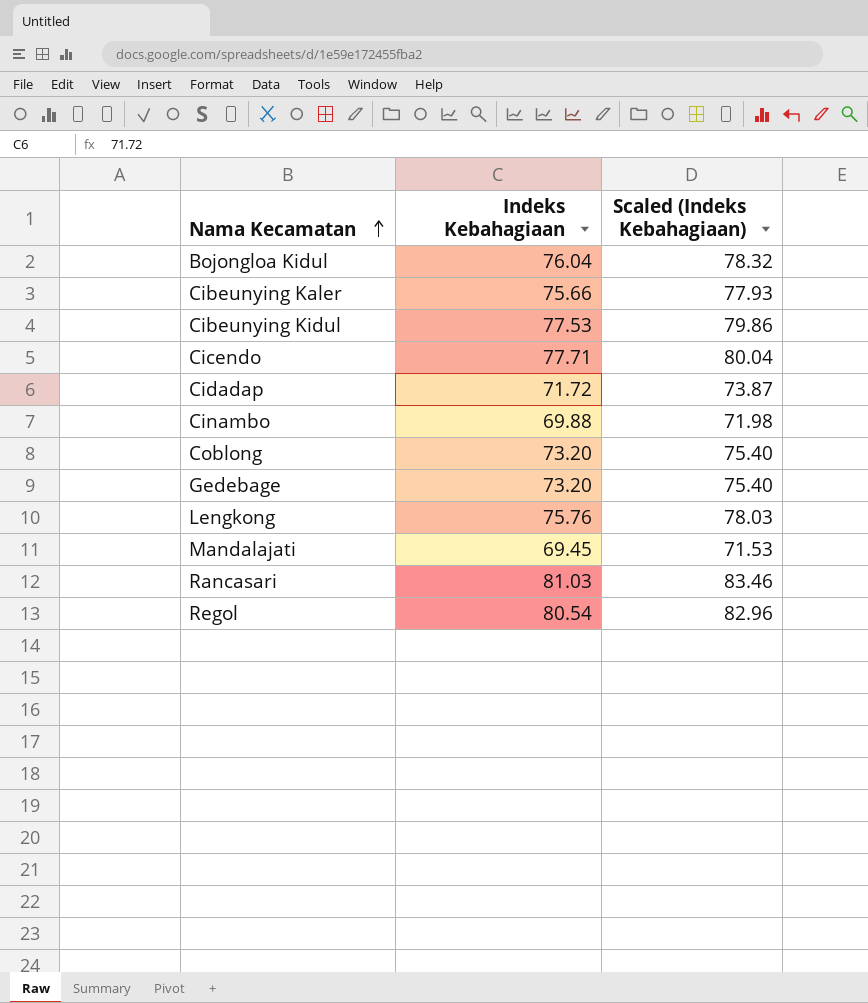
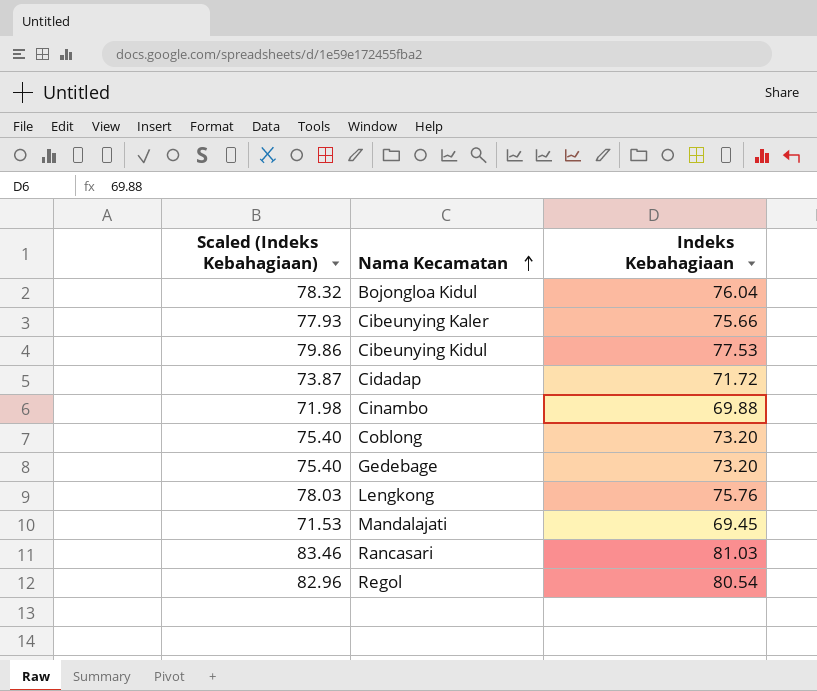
column Scaled (Indeks Kebahagiaan) | position: 3 -> 1
row Cicendo: 77.71 | 80.04 -> none

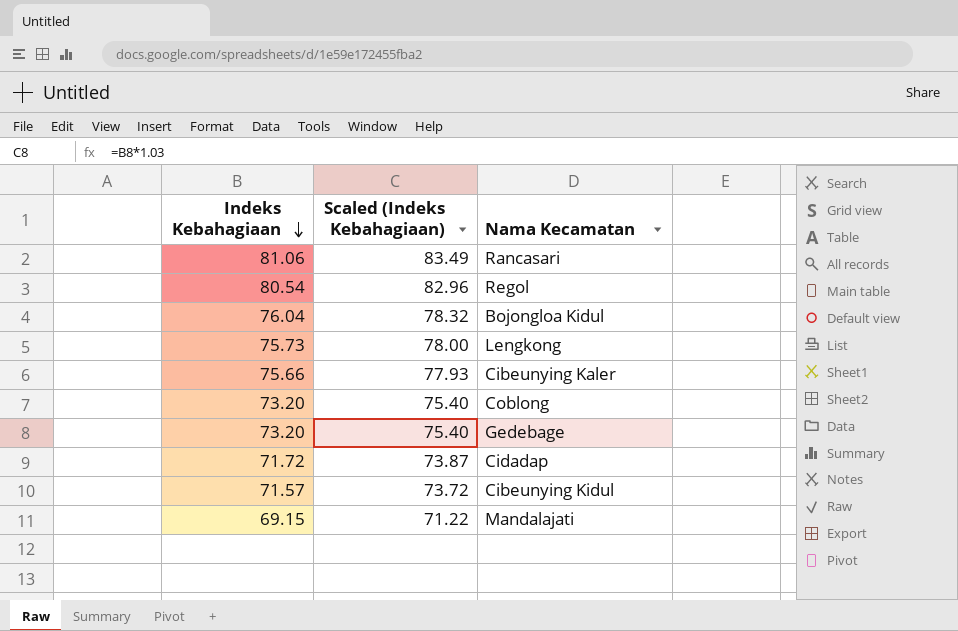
row order: Nama Kecamatan ascending -> Indeks Kebahagiaan descending
column Indeks Kebahagiaan | position: 3 -> 1
row Cinambo: 71.98 | 69.88 -> none
Rancasari | Indeks Kebahagiaan: 81.03 -> 81.06
Rancasari | Scaled (Indeks Kebahagiaan): 83.46 -> 83.49
Lengkong | Indeks Kebahagiaan: 75.76 -> 75.73
Lengkong | Scaled (Indeks Kebahagiaan): 78.03 -> 78.00
Cibeunying Kidul | Indeks Kebahagiaan: 77.53 -> 71.57
Cibeunying Kidul | Scaled (Indeks Kebahagiaan): 79.86 -> 73.72
Mandalajati | Indeks Kebahagiaan: 69.45 -> 69.15
Mandalajati | Scaled (Indeks Kebahagiaan): 71.53 -> 71.22

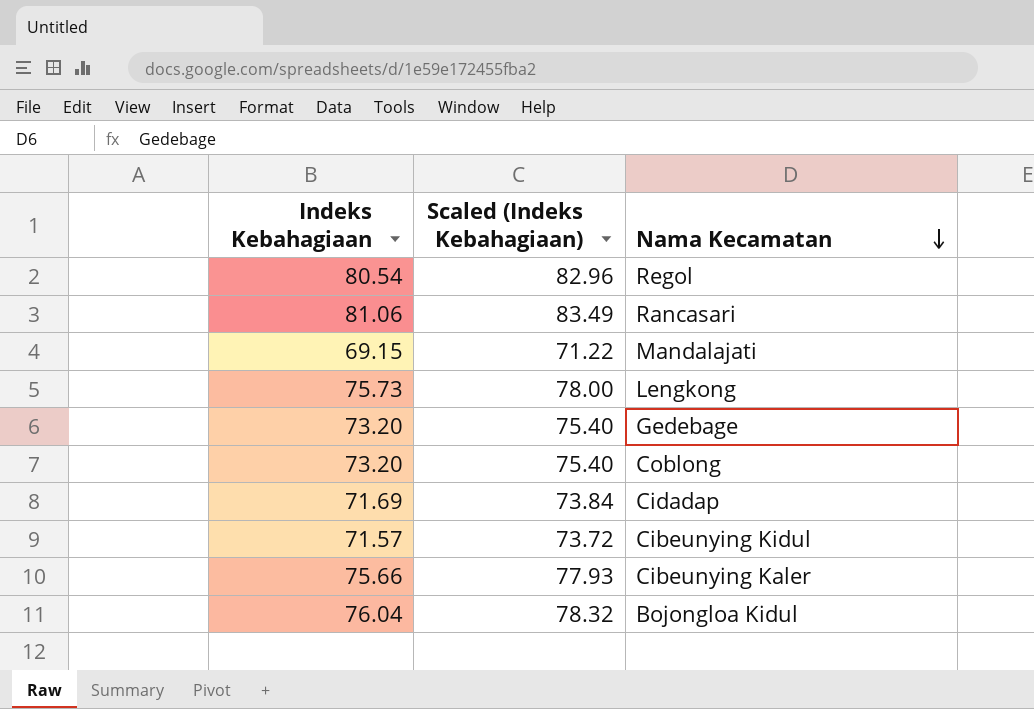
row order: Indeks Kebahagiaan descending -> Nama Kecamatan descending
Cidadap | Indeks Kebahagiaan: 71.72 -> 71.69
Cidadap | Scaled (Indeks Kebahagiaan): 73.87 -> 73.84

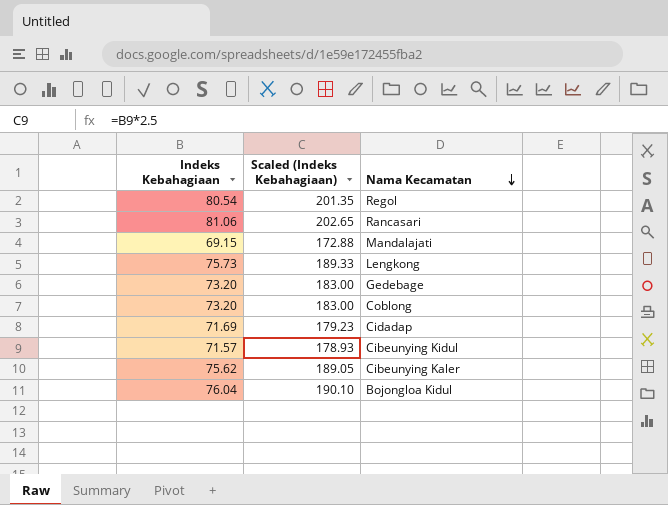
column Scaled (Indeks Kebahagiaan) | formula: [Indeks Kebahagiaan] * 1.03 -> [Indeks Kebahagiaan] * 2.5
Cibeunying Kaler | Indeks Kebahagiaan: 75.66 -> 75.62

